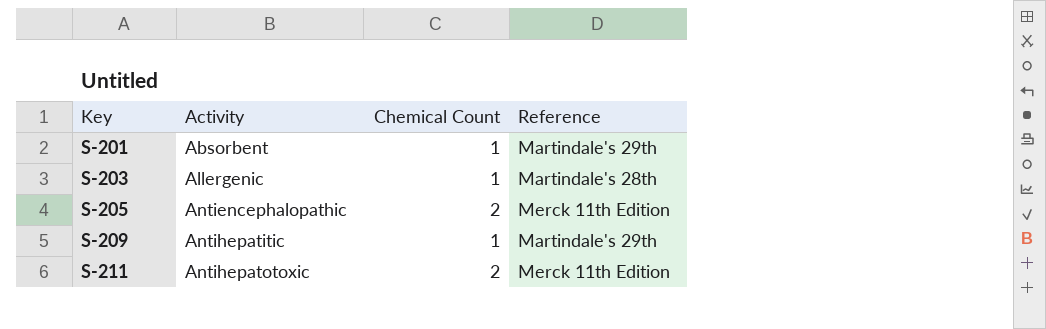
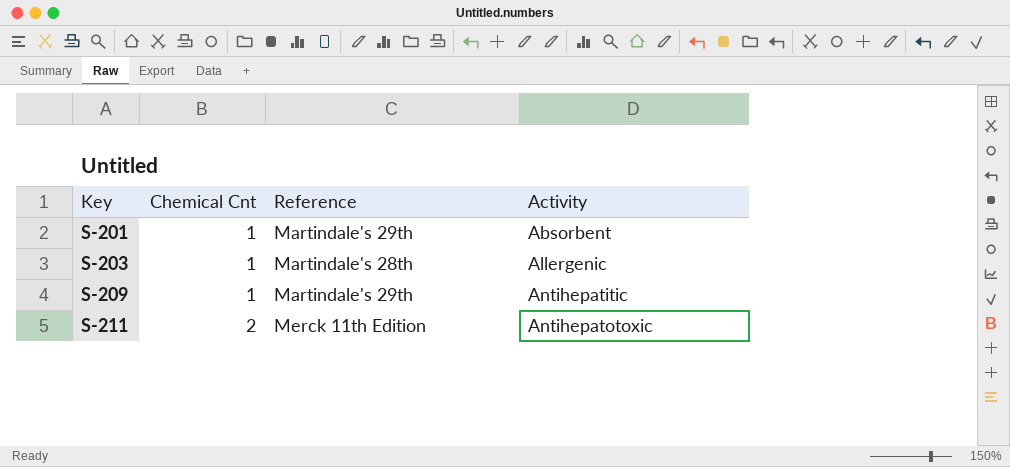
column name: Chemical Count -> Chemical Cnt
column Activity | position: 2 -> 4
row S-205: Antiencephalopathic | 2 | Merck 11th Edition -> none

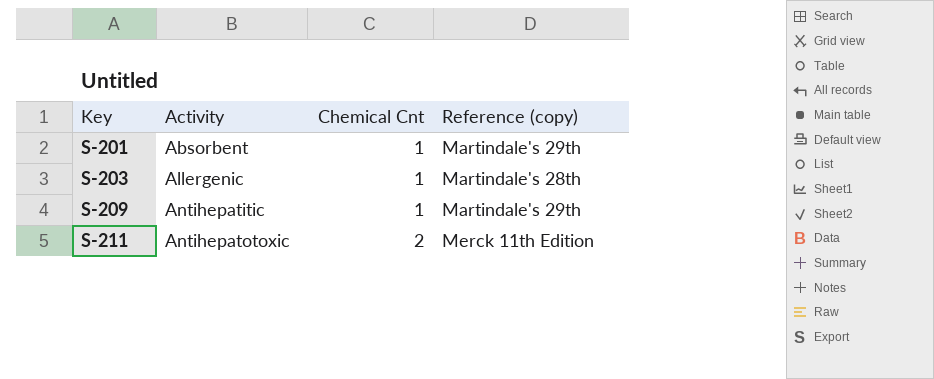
column Activity | position: 4 -> 2
column name: Reference -> Reference (copy)

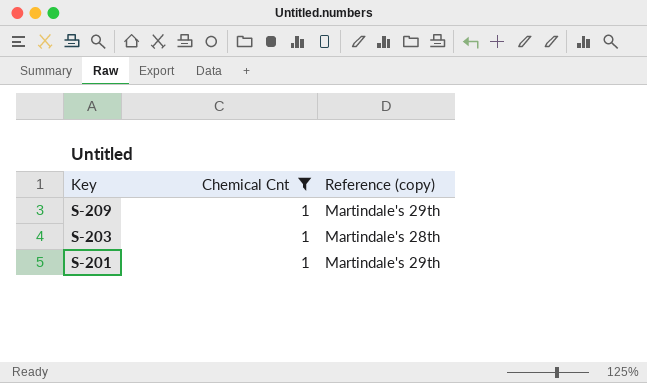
filter: none -> Chemical Cnt = 1
row order: Key ascending -> Key descending
column Activity | position: 2 -> none

